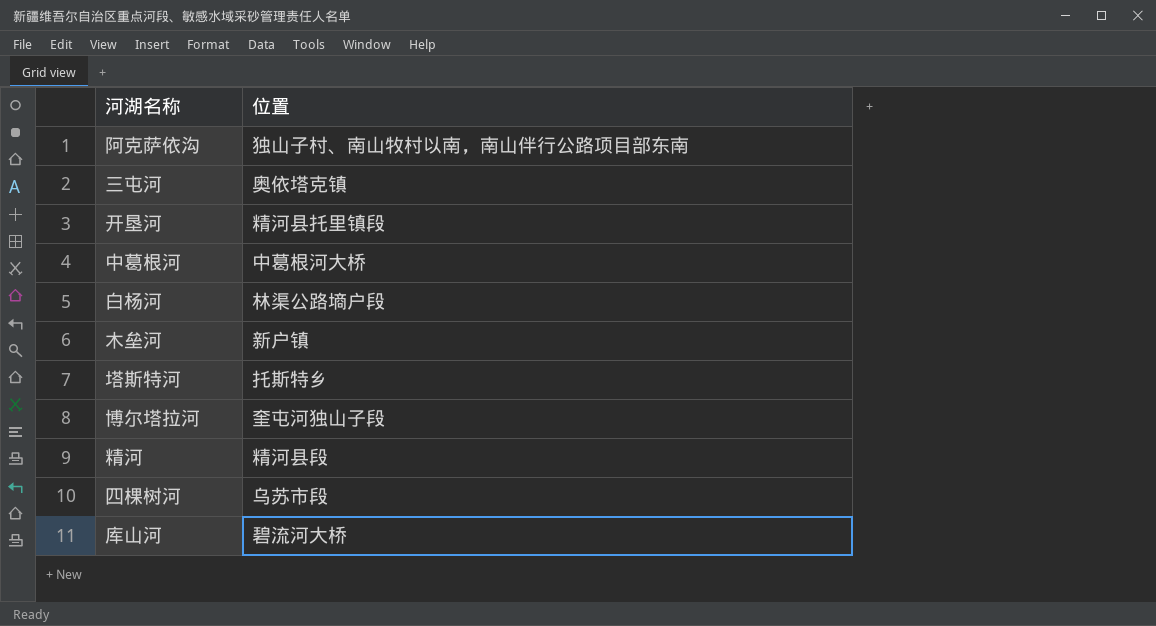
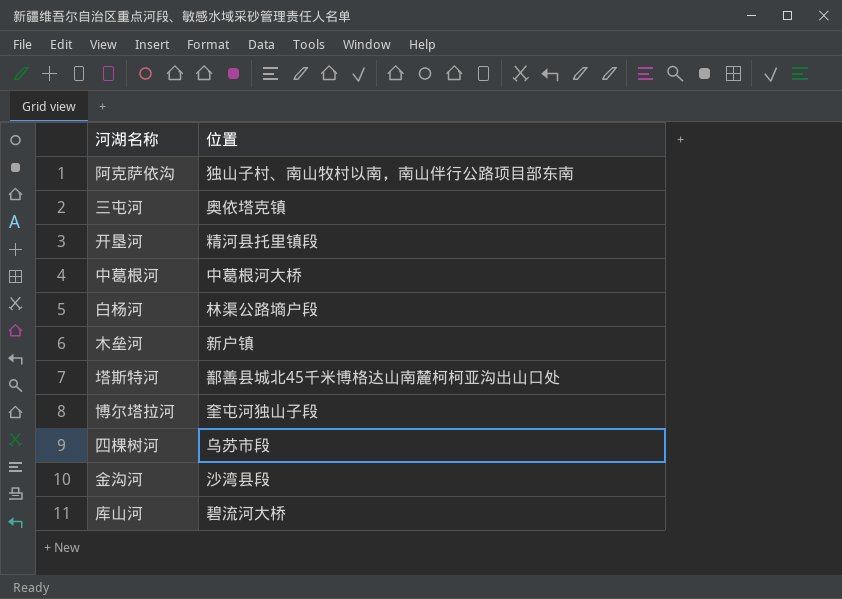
row 精河: 精河县段 -> none
塔斯特河 | 位置: 托斯特乡 -> 鄯善县城北45千米博格达山南麓柯柯亚沟出山口处
row 金沟河: none -> 沙湾县段

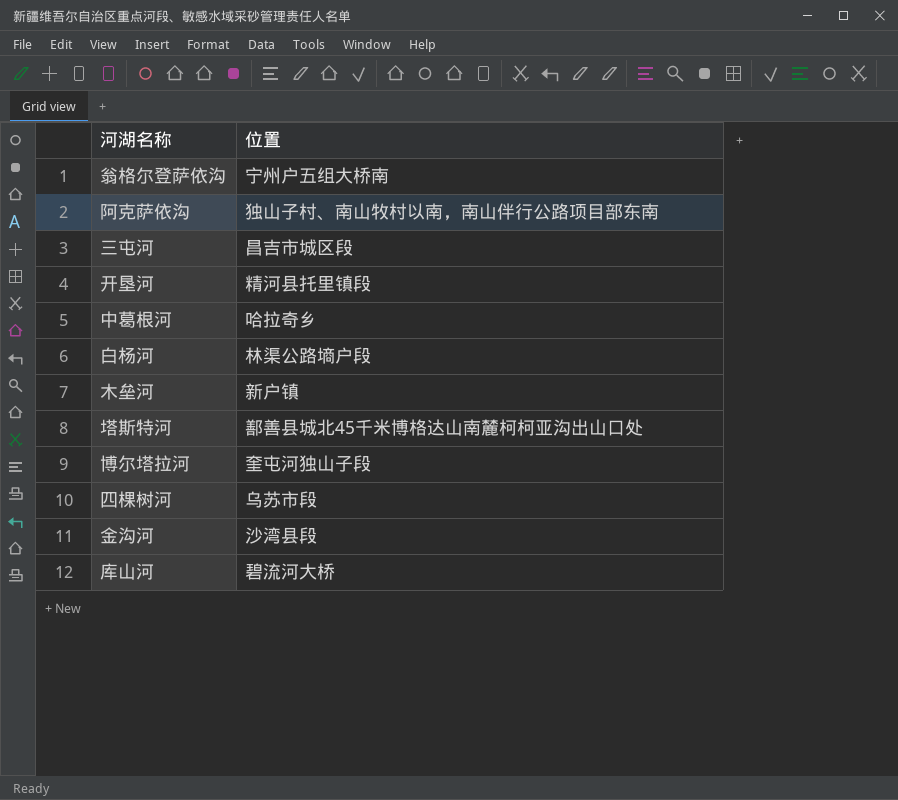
row 翁格尔登萨依沟: none -> 宁州户五组大桥南
三屯河 | 位置: 奥依塔克镇 -> 昌吉市城区段
中葛根河 | 位置: 中葛根河大桥 -> 哈拉奇乡

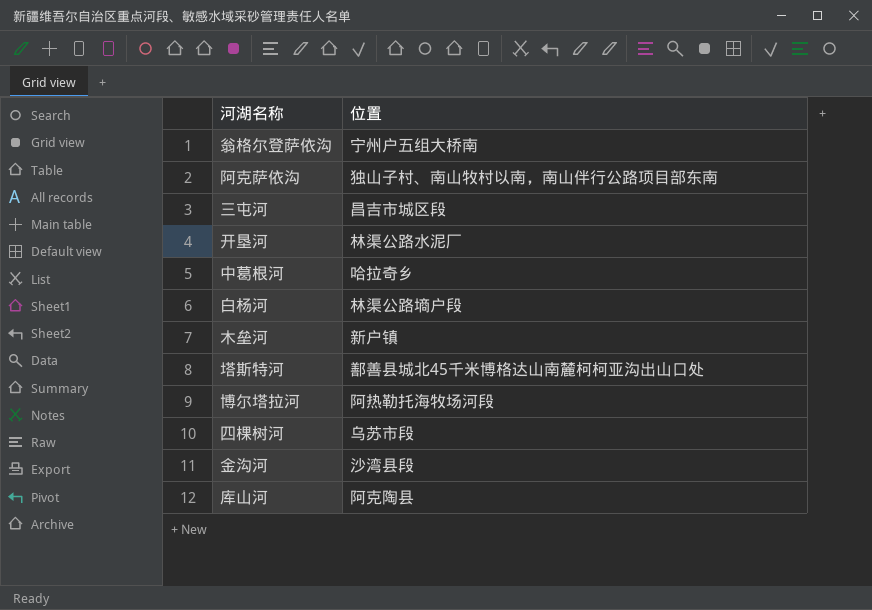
开垦河 | 位置: 精河县托里镇段 -> 林渠公路水泥厂
博尔塔拉河 | 位置: 奎屯河独山子段 -> 阿热勒托海牧场河段
库山河 | 位置: 碧流河大桥 -> 阿克陶县

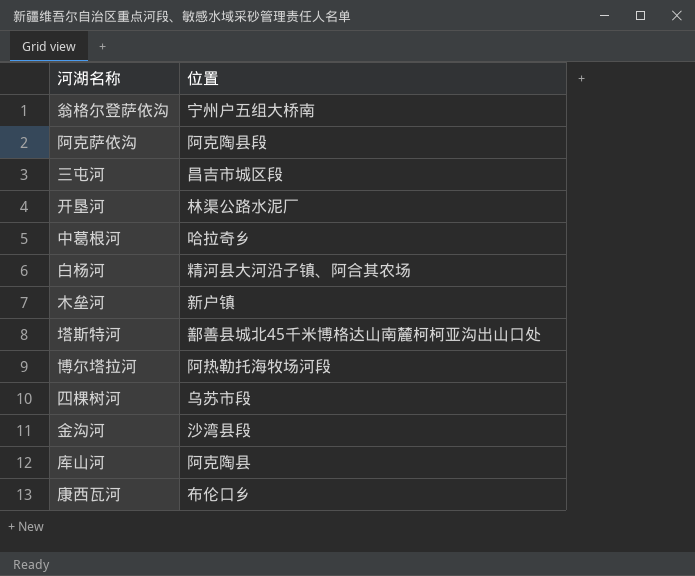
阿克萨依沟 | 位置: 独山子村、南山牧村以南，南山伴行公路项目部东南 -> 阿克陶县段
白杨河 | 位置: 林渠公路墒户段 -> 精河县大河沿子镇、阿合其农场
row 康西瓦河: none -> 布伦口乡

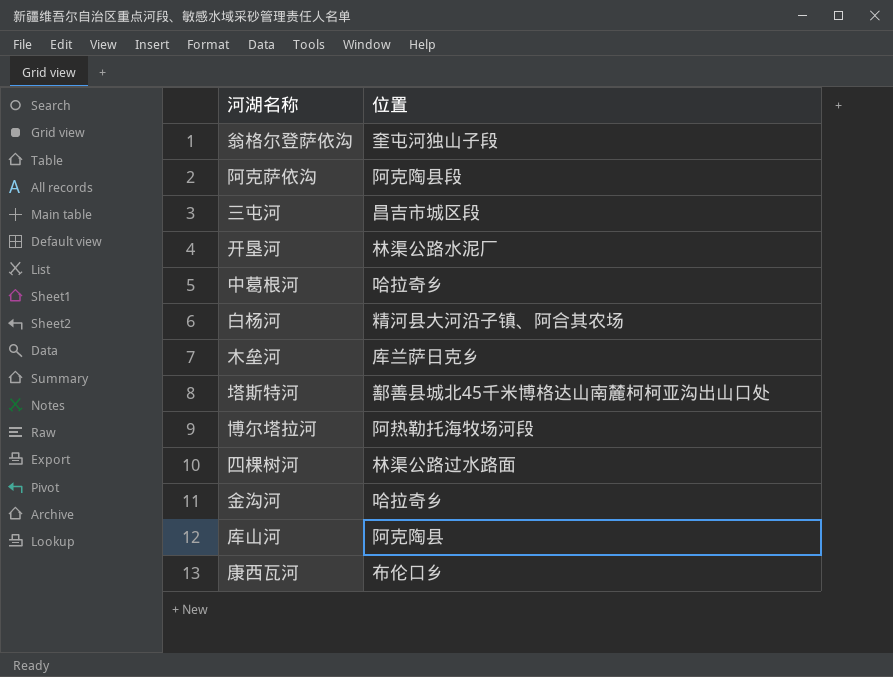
翁格尔登萨依沟 | 位置: 宁州户五组大桥南 -> 奎屯河独山子段
木垒河 | 位置: 新户镇 -> 库兰萨日克乡
四棵树河 | 位置: 乌苏市段 -> 林渠公路过水路面
金沟河 | 位置: 沙湾县段 -> 哈拉奇乡

